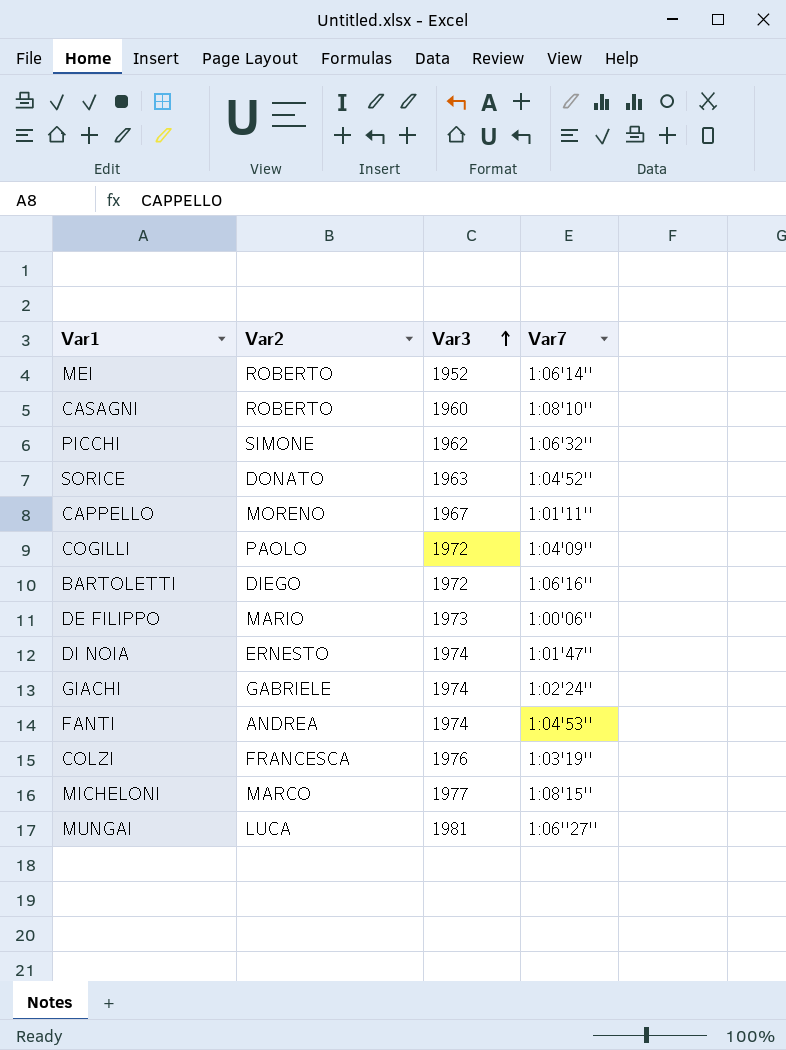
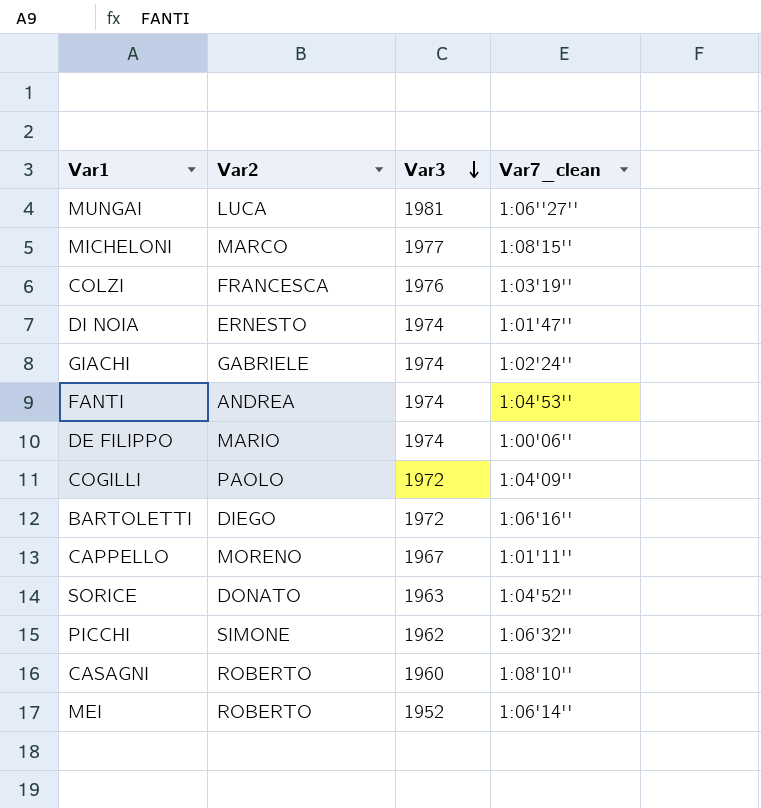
row order: Var3 ascending -> Var3 descending
column name: Var7 -> Var7_clean
DE FILIPPO | Var3: 1973 -> 1974

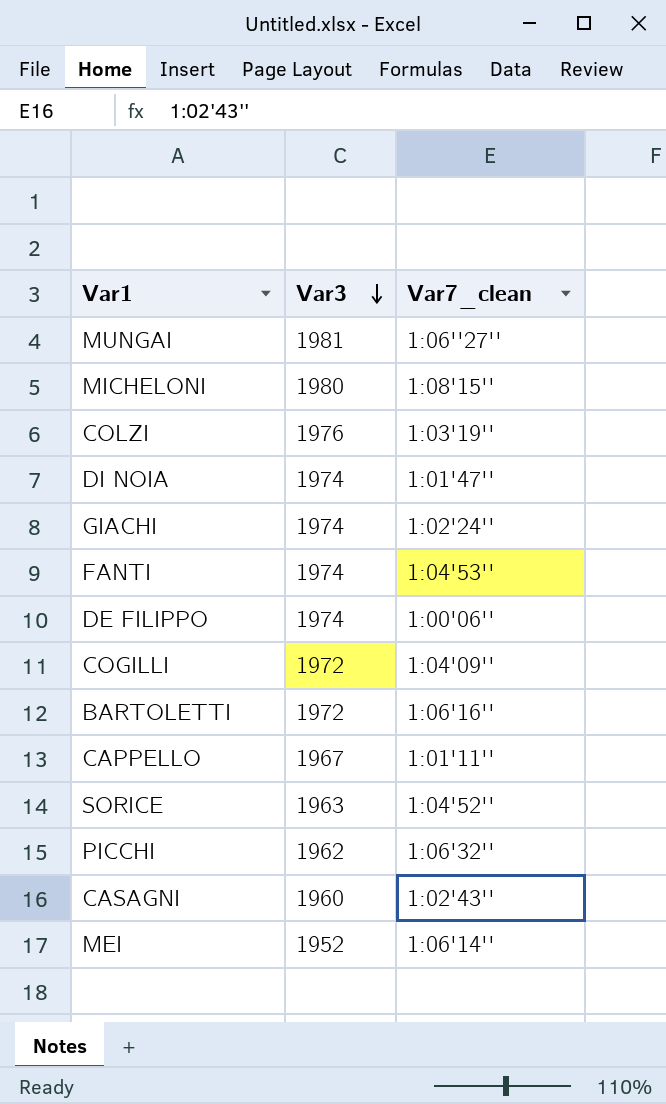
column Var2 | position: 2 -> none
MICHELONI | Var3: 1977 -> 1980
CASAGNI | Var7_clean: 1:08'10'' -> 1:02'43''

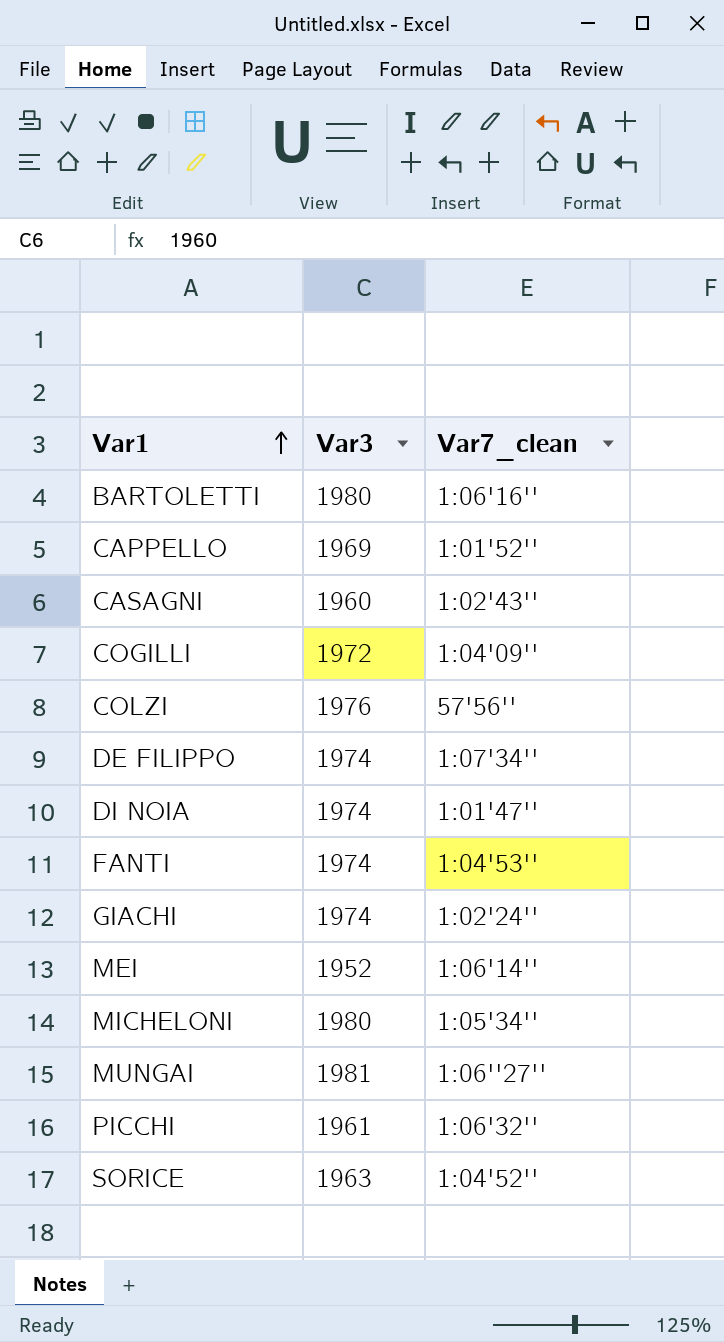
row order: Var3 descending -> Var1 ascending
BARTOLETTI | Var3: 1972 -> 1980
CAPPELLO | Var3: 1967 -> 1969
CAPPELLO | Var7_clean: 1:01'11'' -> 1:01'52''
COLZI | Var7_clean: 1:03'19'' -> 57'56''
DE FILIPPO | Var7_clean: 1:00'06'' -> 1:07'34''
MICHELONI | Var7_clean: 1:08'15'' -> 1:05'34''
PICCHI | Var3: 1962 -> 1961

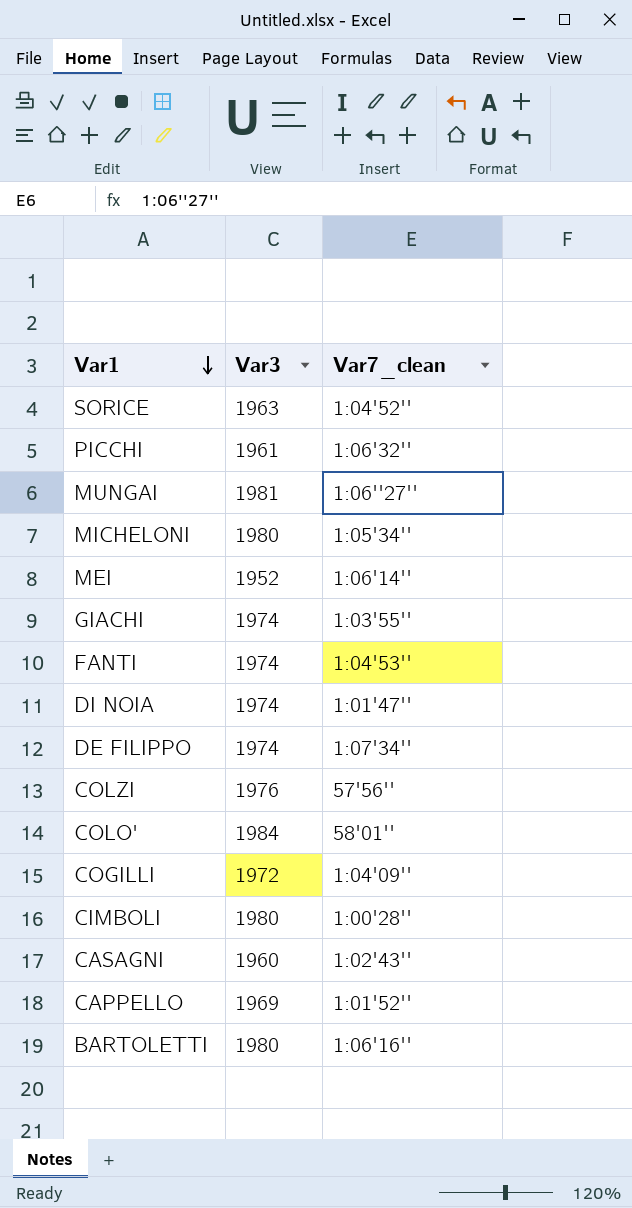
row order: Var1 ascending -> Var1 descending
GIACHI | Var7_clean: 1:02'24'' -> 1:03'55''
row COLO': none -> 1984 | 58'01''
row CIMBOLI: none -> 1980 | 1:00'28''

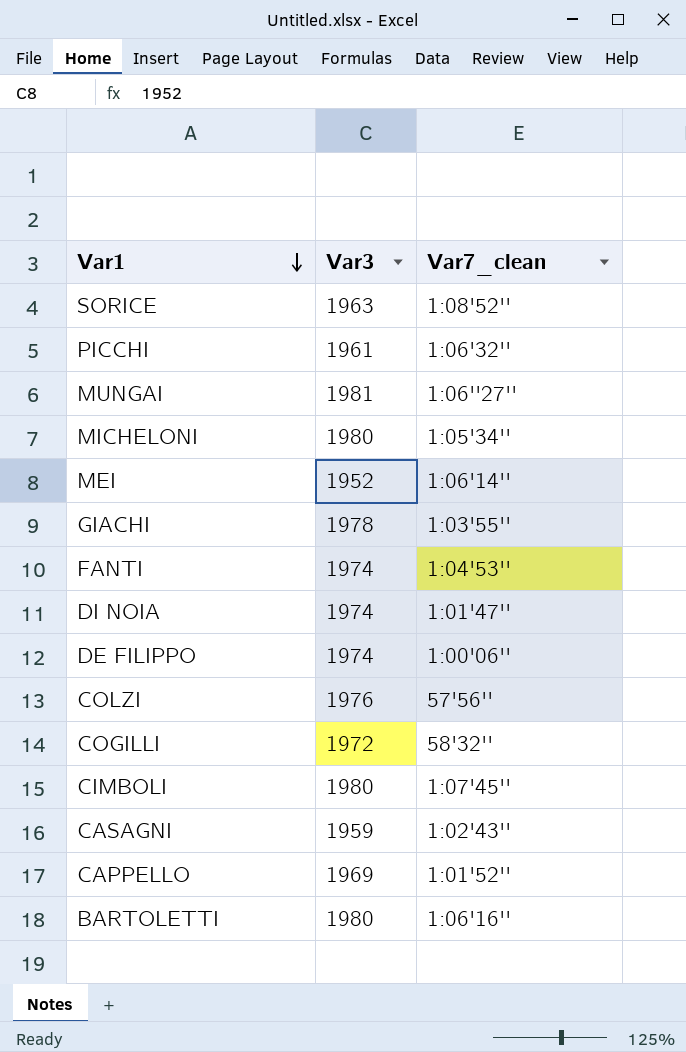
row COLO': 1984 | 58'01'' -> none
SORICE | Var7_clean: 1:04'52'' -> 1:08'52''
GIACHI | Var3: 1974 -> 1978
DE FILIPPO | Var7_clean: 1:07'34'' -> 1:00'06''
COGILLI | Var7_clean: 1:04'09'' -> 58'32''
CIMBOLI | Var7_clean: 1:00'28'' -> 1:07'45''
CASAGNI | Var3: 1960 -> 1959

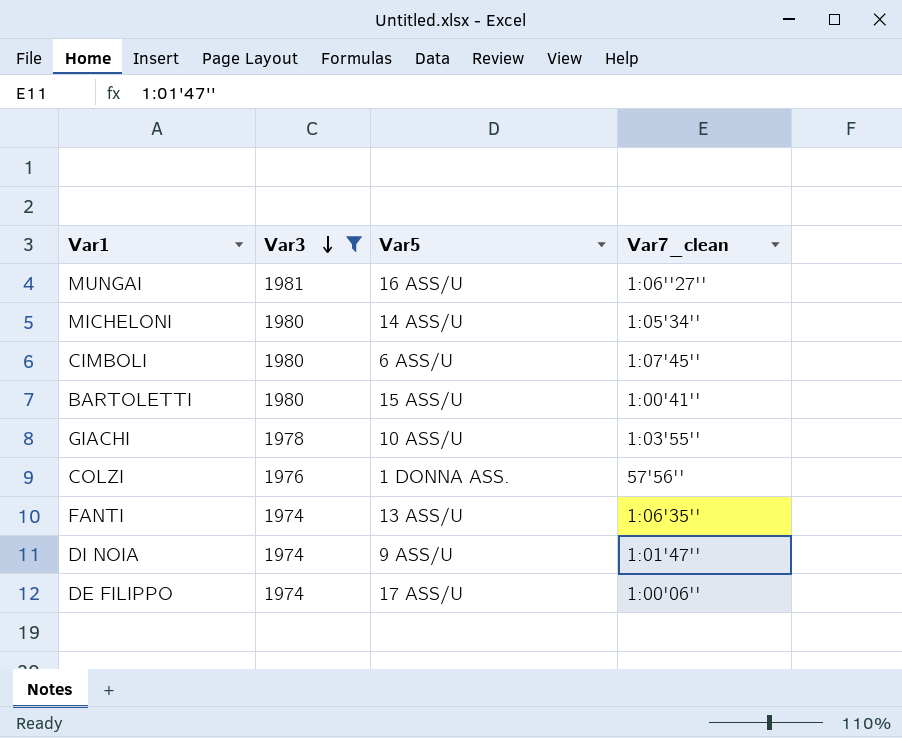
filter: none -> Var3 >= 1974
row order: Var1 descending -> Var3 descending
column Var5 | position: none -> 3
BARTOLETTI | Var7_clean: 1:06'16'' -> 1:00'41''
FANTI | Var7_clean: 1:04'53'' -> 1:06'35''

